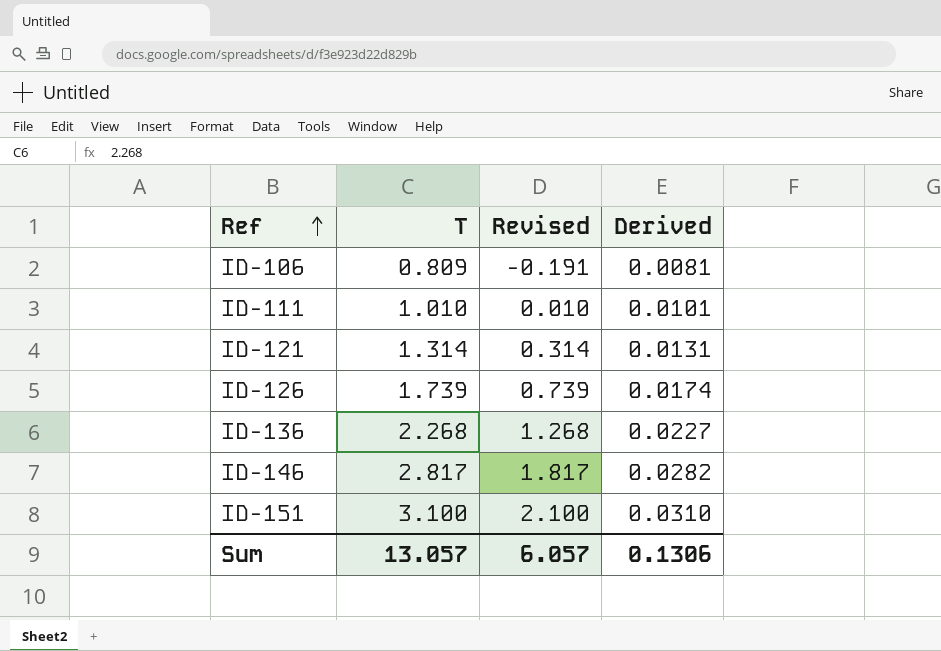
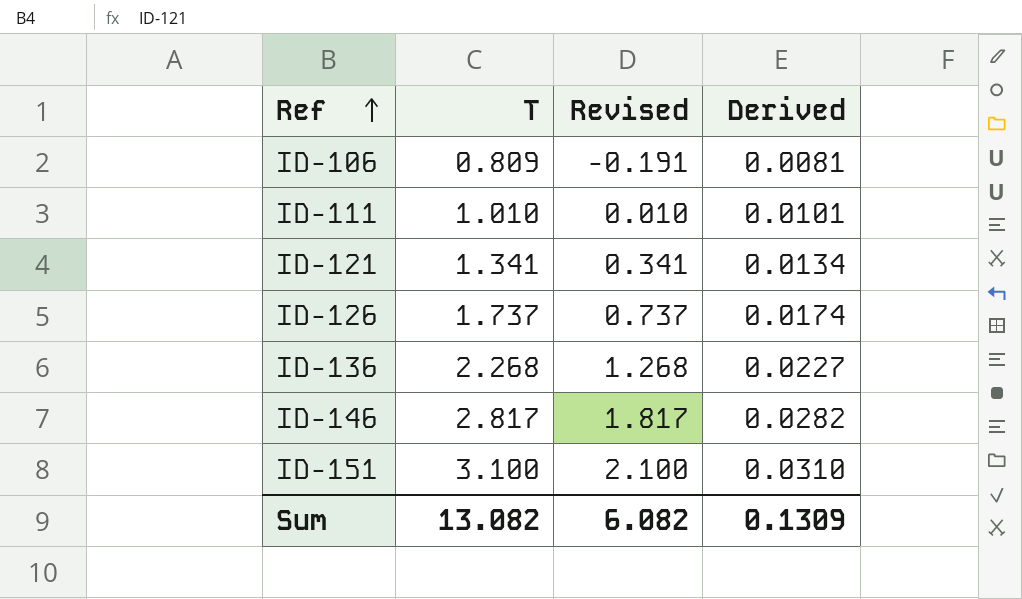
ID-121 | T: 1.314 -> 1.341
ID-121 | Revised: 0.314 -> 0.341
ID-121 | Derived: 0.0131 -> 0.0134
ID-126 | T: 1.739 -> 1.737
ID-126 | Revised: 0.739 -> 0.737
Sum | T: 13.057 -> 13.082
Sum | Revised: 6.057 -> 6.082
Sum | Derived: 0.1306 -> 0.1309

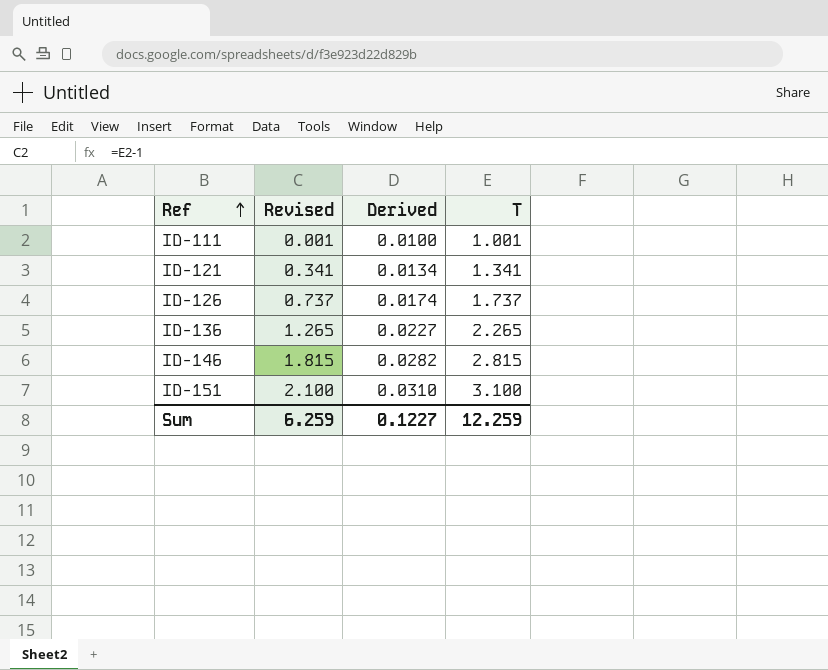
column T | position: 2 -> 4
row ID-106: 0.809 | -0.191 | 0.0081 -> none
ID-111 | Revised: 0.010 -> 0.001
ID-111 | Derived: 0.0101 -> 0.0100
ID-111 | T: 1.010 -> 1.001
ID-136 | Revised: 1.268 -> 1.265
ID-136 | T: 2.268 -> 2.265
ID-146 | Revised: 1.817 -> 1.815
ID-146 | T: 2.817 -> 2.815
Sum | Revised: 6.082 -> 6.259
Sum | Derived: 0.1309 -> 0.1227
Sum | T: 13.082 -> 12.259

